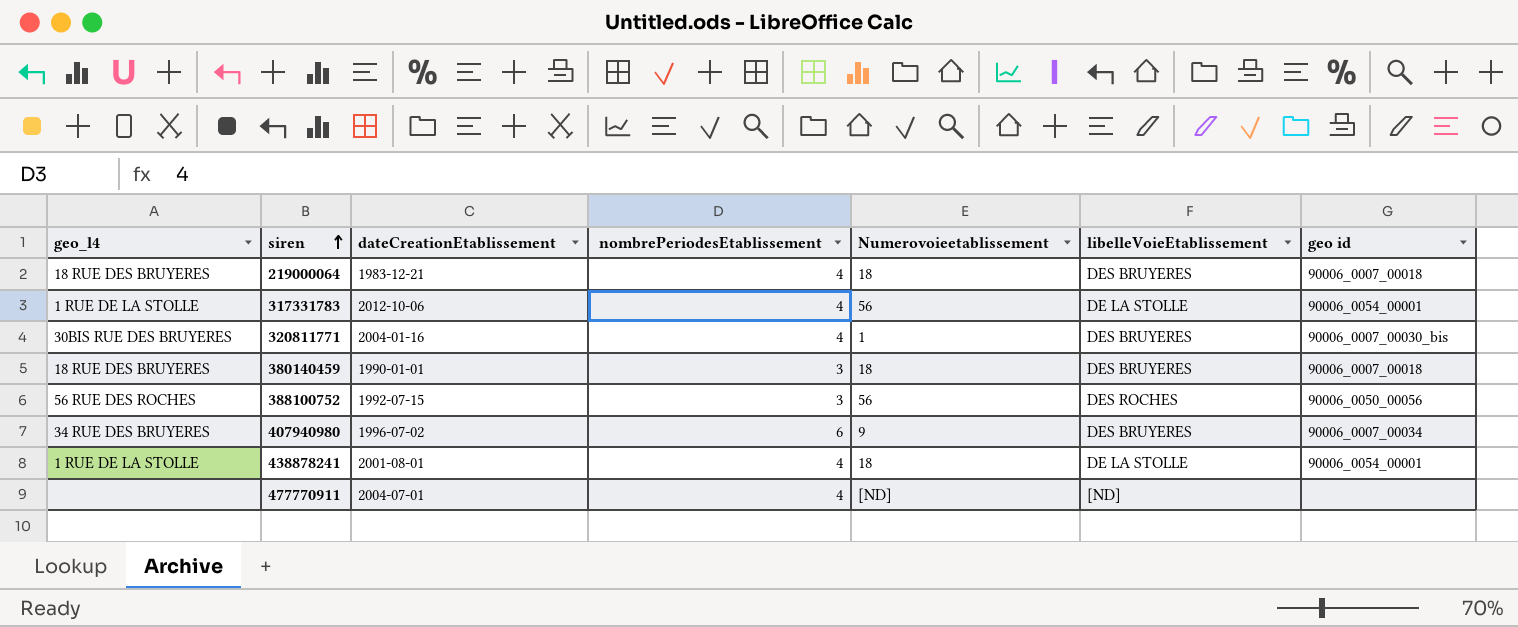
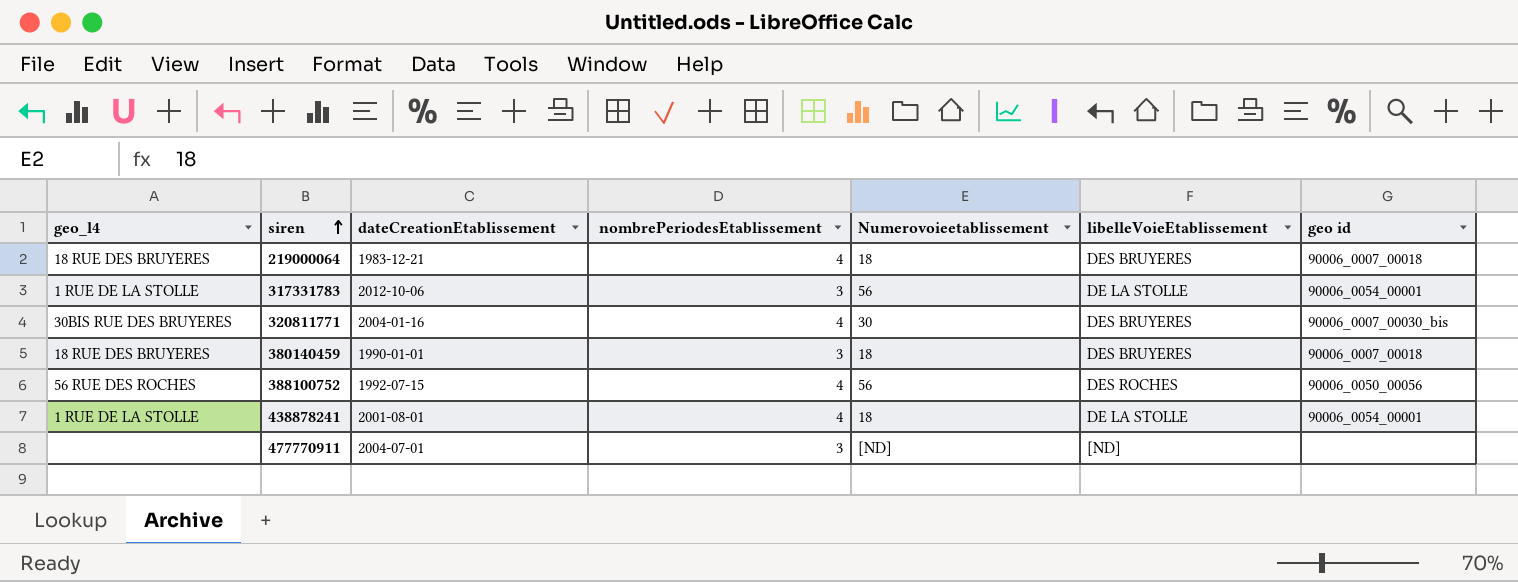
row 407940980: 34 RUE DES BRUYERES | 1996-07-02 | 6 | 9 | DES BRUYERES | 90006_0007_00034 -> none
317331783 | nombrePeriodesEtablissement: 4 -> 3
320811771 | Numerovoieetablissement: 1 -> 30
388100752 | nombrePeriodesEtablissement: 3 -> 4
477770911 | nombrePeriodesEtablissement: 4 -> 3

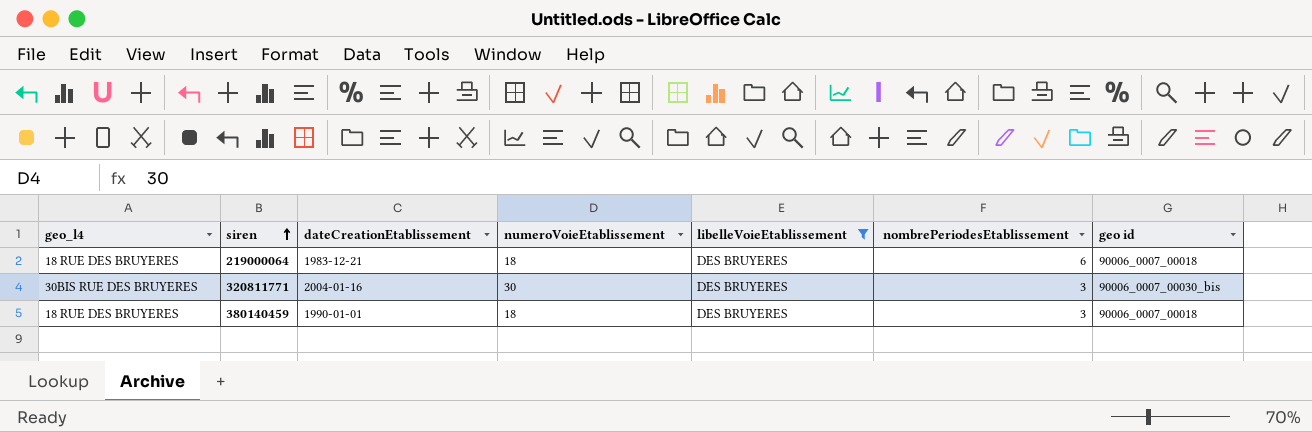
filter: none -> libelleVoieEtablissement = DES BRUYERES
column name: Numerovoieetablissement -> numeroVoieEtablissement
column nombrePeriodesEtablissement | position: 4 -> 6
219000064 | nombrePeriodesEtablissement: 4 -> 6
320811771 | nombrePeriodesEtablissement: 4 -> 3

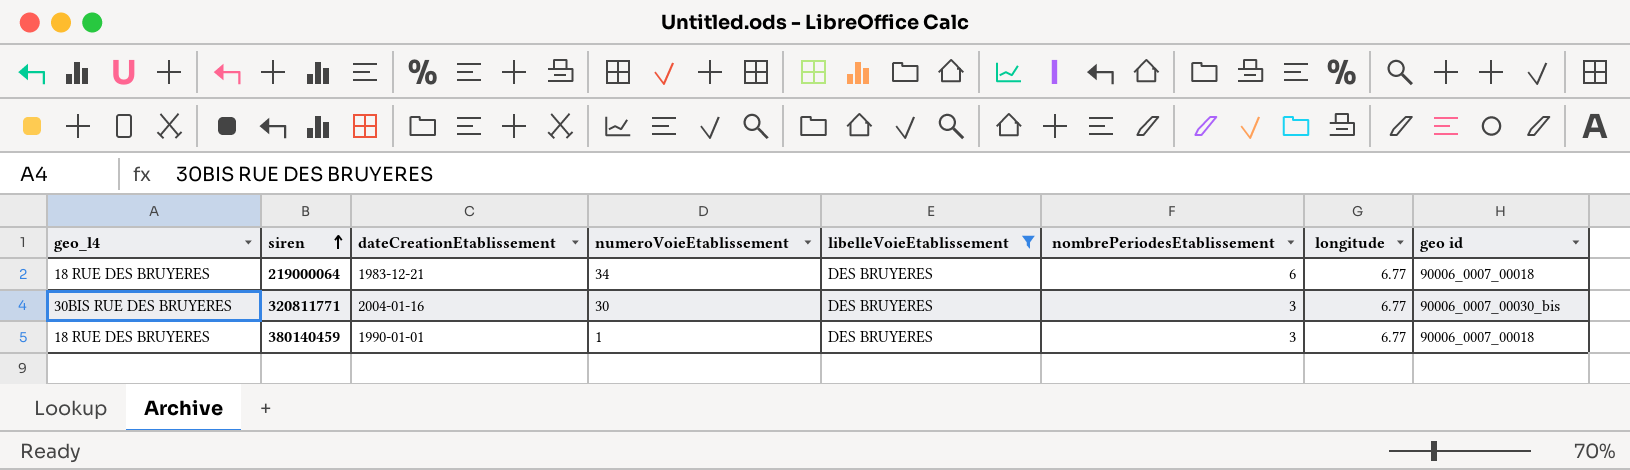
column longitude | position: none -> 7
219000064 | numeroVoieEtablissement: 18 -> 34
380140459 | numeroVoieEtablissement: 18 -> 1

